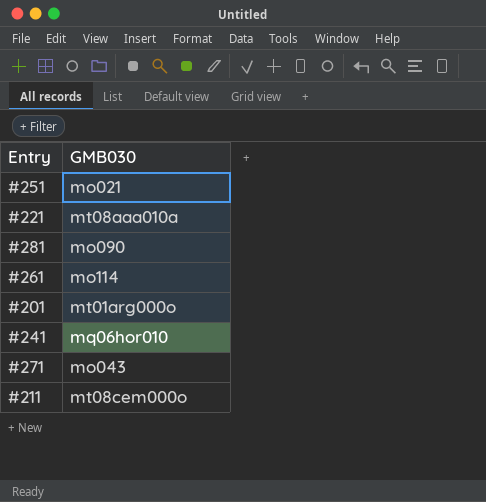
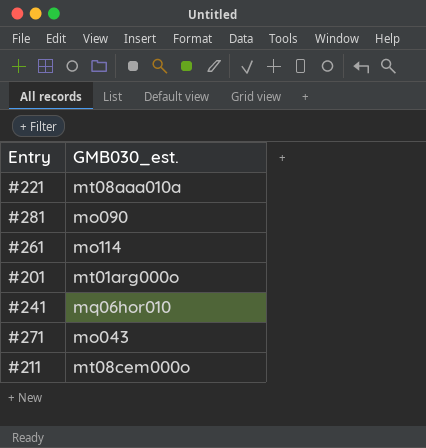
column name: GMB030 -> GMB030_est.
row #251: mo021 -> none

